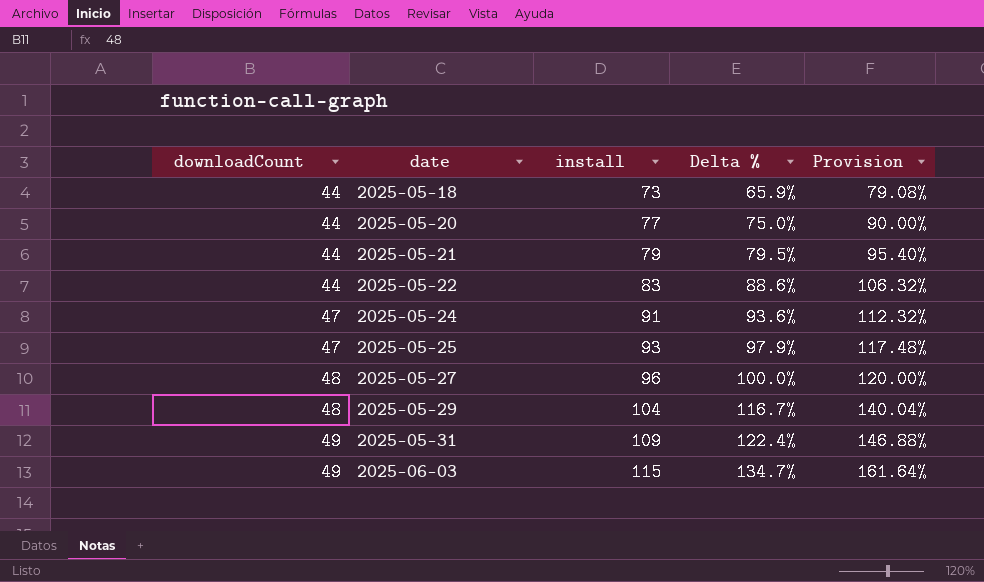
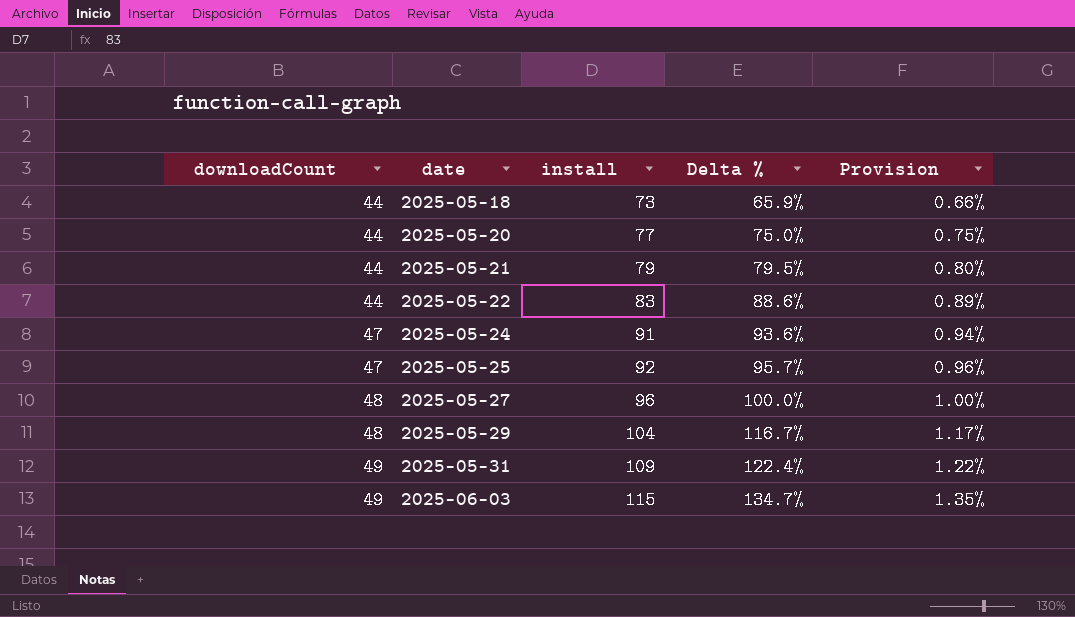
column Provision | formula: [Delta %] * 1.2 -> [Delta %] * 0.01
2025-05-25 | install: 93 -> 92
2025-05-25 | Delta %: 97.9% -> 95.7%

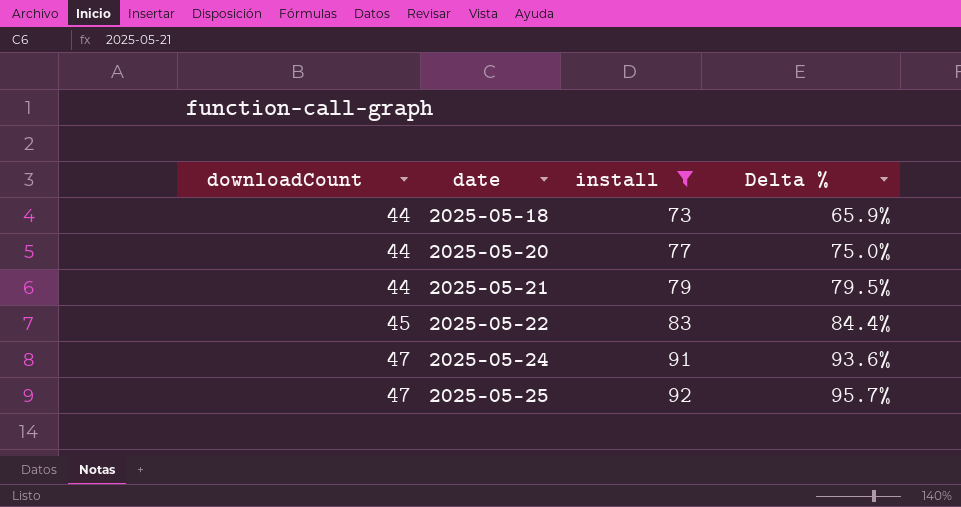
filter: none -> install <= 92
column Provision | formula: [Delta %] * 0.01 -> none
2025-05-22 | downloadCount: 44 -> 45
2025-05-22 | Delta %: 88.6% -> 84.4%

